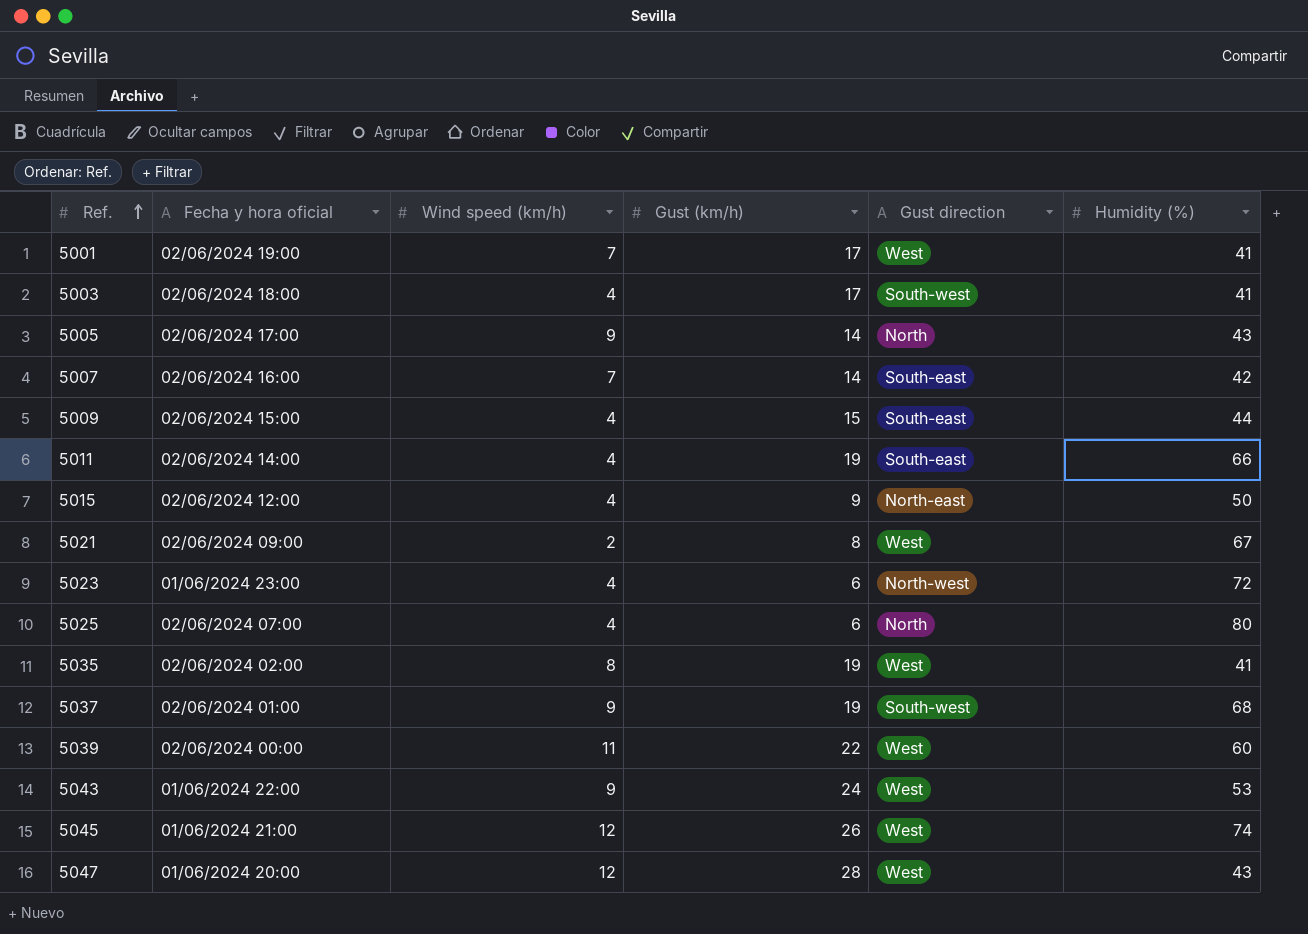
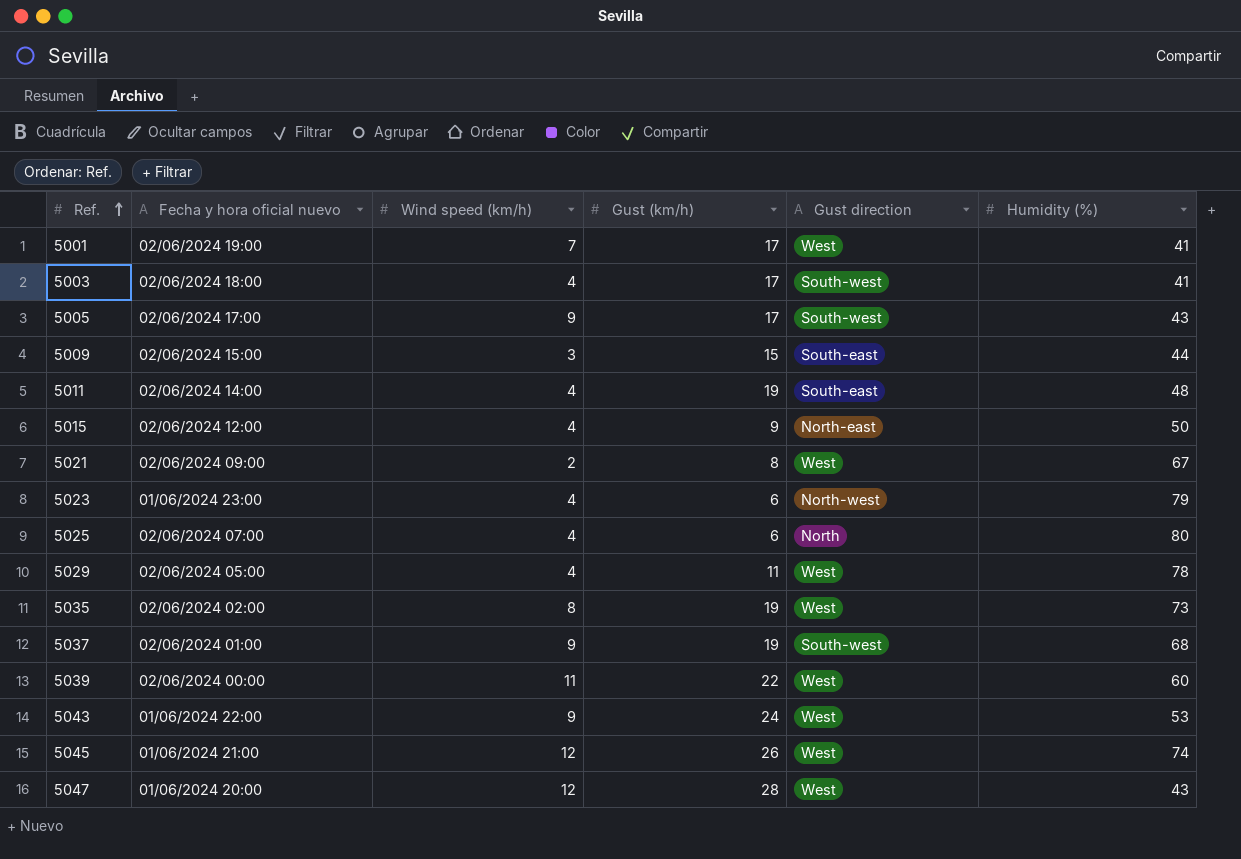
column name: Fecha y hora oficial -> Fecha y hora oficial nuevo
row 5007: 02/06/2024 16:00 | 7 | 14 | South-east | 42 -> none
5005 | Gust (km/h): 14 -> 17
5005 | Gust direction: North -> South-west
5009 | Wind speed (km/h): 4 -> 3
5011 | Humidity (%): 66 -> 48
5023 | Humidity (%): 72 -> 79
row 5029: none -> 02/06/2024 05:00 | 4 | 11 | West | 78
5035 | Humidity (%): 41 -> 73

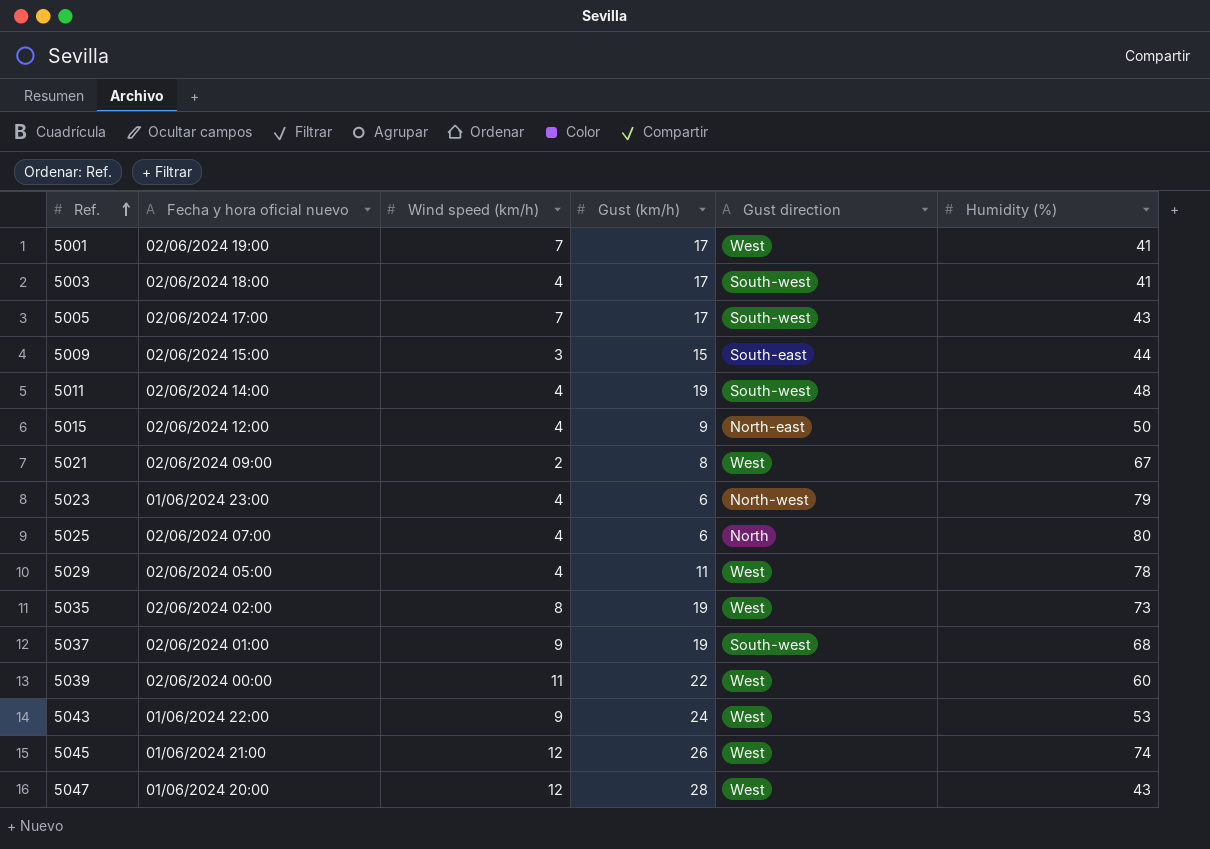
5005 | Wind speed (km/h): 9 -> 7
5011 | Gust direction: South-east -> South-west

